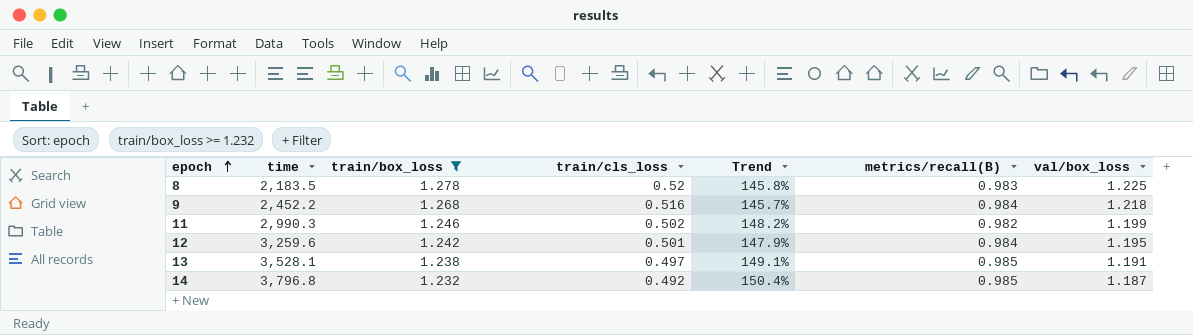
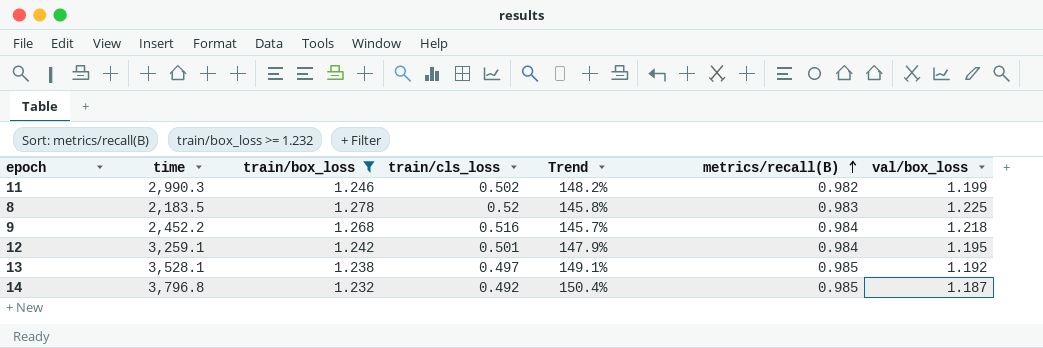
row order: epoch ascending -> metrics/recall(B) ascending
12 | time: 3,259.6 -> 3,259.1
13 | val/box_loss: 1.191 -> 1.192

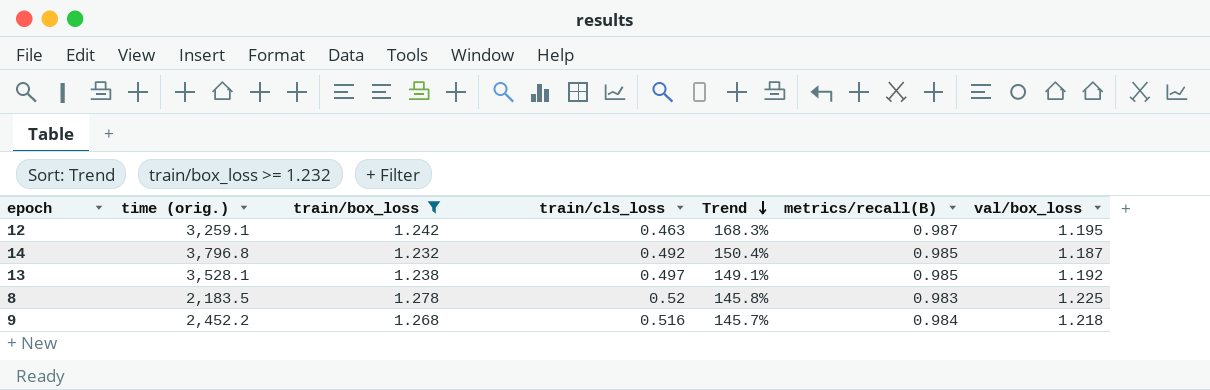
row order: metrics/recall(B) ascending -> Trend descending
column name: time -> time (orig.)
row 11: 2,990.3 | 1.246 | 0.502 | 148.2% | 0.982 | 1.199 -> none
12 | train/cls_loss: 0.501 -> 0.463
12 | Trend: 147.9% -> 168.3%
12 | metrics/recall(B): 0.984 -> 0.987

